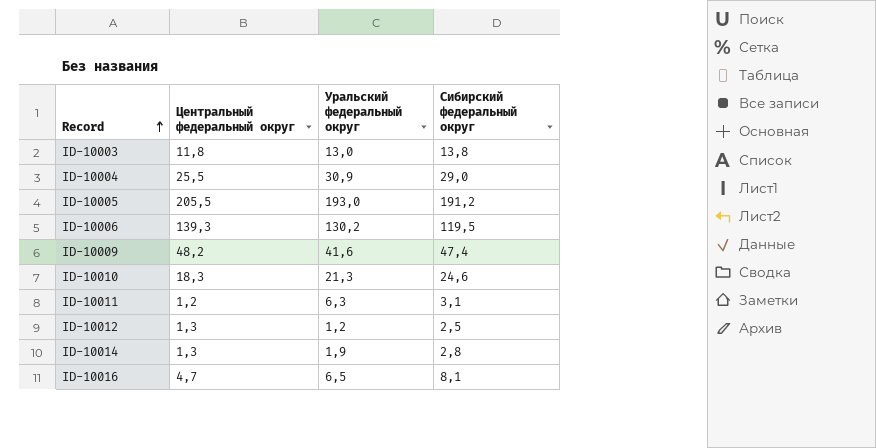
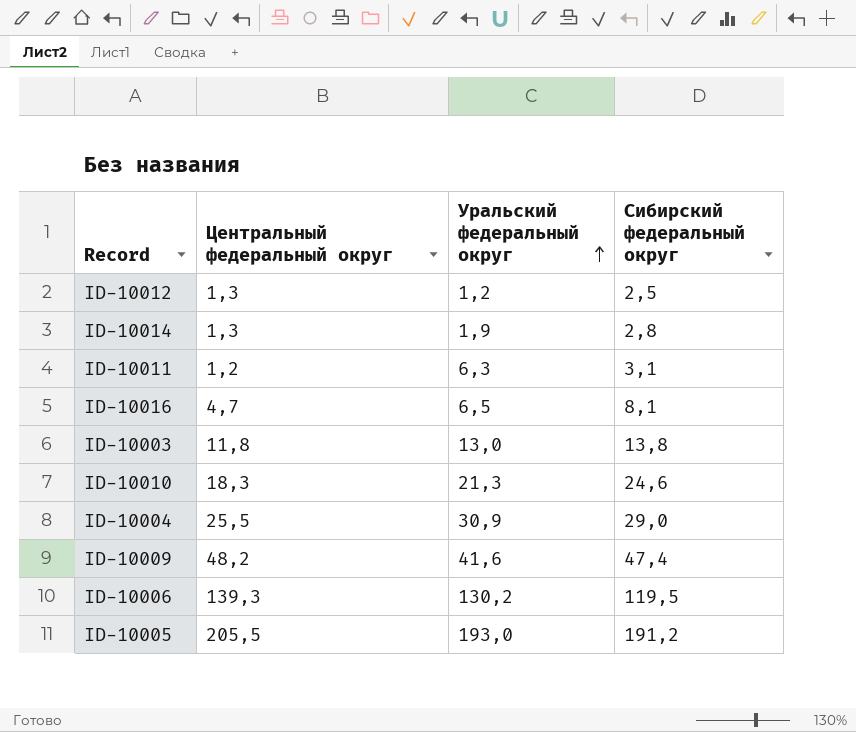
row order: Record ascending -> Уральский федеральный округ ascending

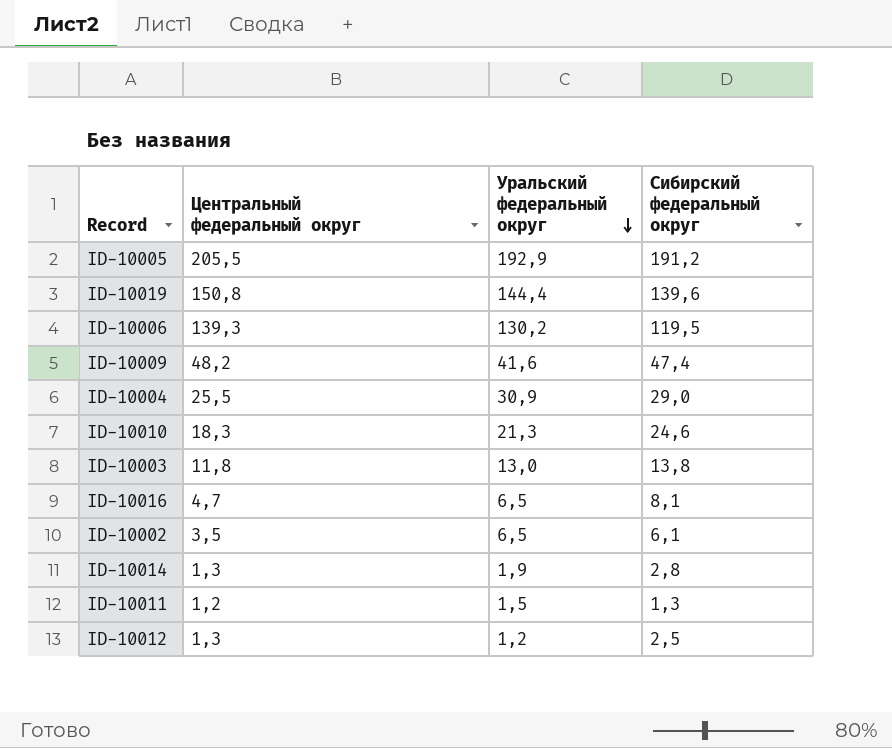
row order: Уральский федеральный округ ascending -> Уральский федеральный округ descending
ID-10005 | Уральский федеральный округ: 193,0 -> 192,9
row ID-10019: none -> 150,8 | 144,4 | 139,6
row ID-10002: none -> 3,5 | 6,5 | 6,1
ID-10011 | Уральский федеральный округ: 6,3 -> 1,5
ID-10011 | Сибирский федеральный округ: 3,1 -> 1,3

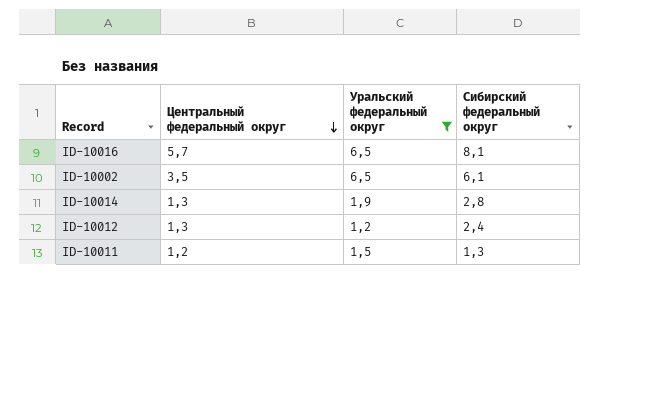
filter: none -> Уральский федеральный округ <= 6,5
row order: Уральский федеральный округ descending -> Центральный федеральный округ descending
ID-10016 | Центральный федеральный округ: 4,7 -> 5,7
ID-10012 | Сибирский федеральный округ: 2,5 -> 2,4

